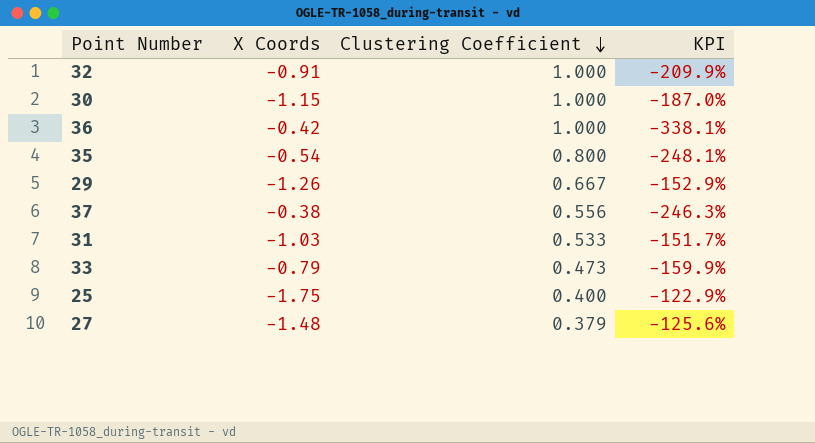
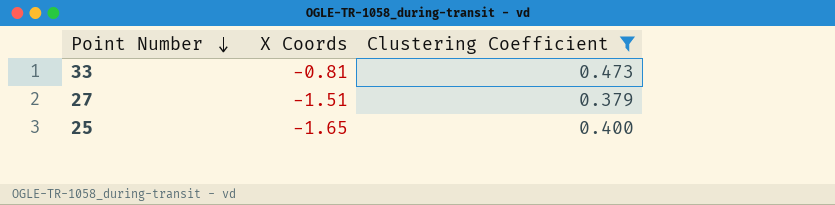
filter: none -> Clustering Coefficient <= 0.473
row order: Clustering Coefficient descending -> Point Number descending
column KPI | formula: ([Clustering Coefficient] - [X Coords]) / [X Coords] -> none
33 | X Coords: -0.79 -> -0.81
27 | X Coords: -1.48 -> -1.51
25 | X Coords: -1.75 -> -1.65

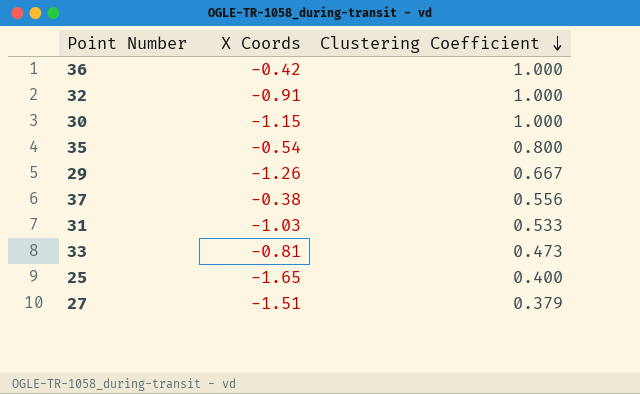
filter: Clustering Coefficient <= 0.473 -> none
row order: Point Number descending -> Clustering Coefficient descending

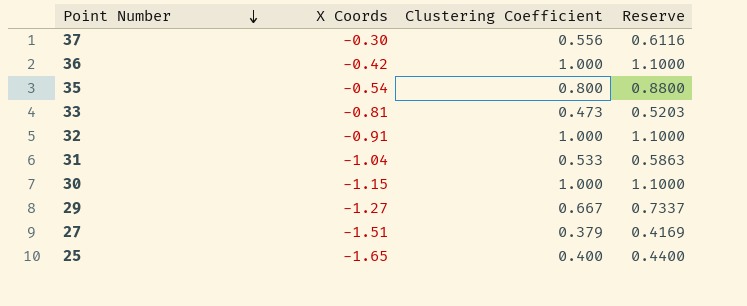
row order: Clustering Coefficient descending -> Point Number descending
column Reserve | formula: none -> [Clustering Coefficient] * 1.1
37 | X Coords: -0.38 -> -0.30
31 | X Coords: -1.03 -> -1.04
29 | X Coords: -1.26 -> -1.27

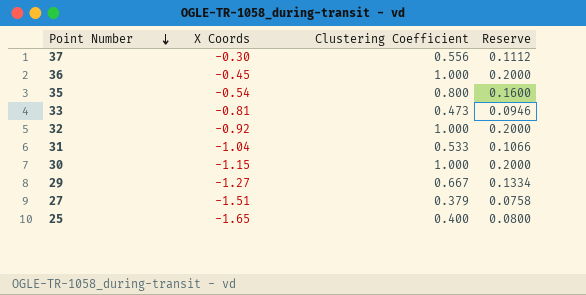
column Reserve | formula: [Clustering Coefficient] * 1.1 -> [Clustering Coefficient] * 0.2
36 | X Coords: -0.42 -> -0.45
32 | X Coords: -0.91 -> -0.92

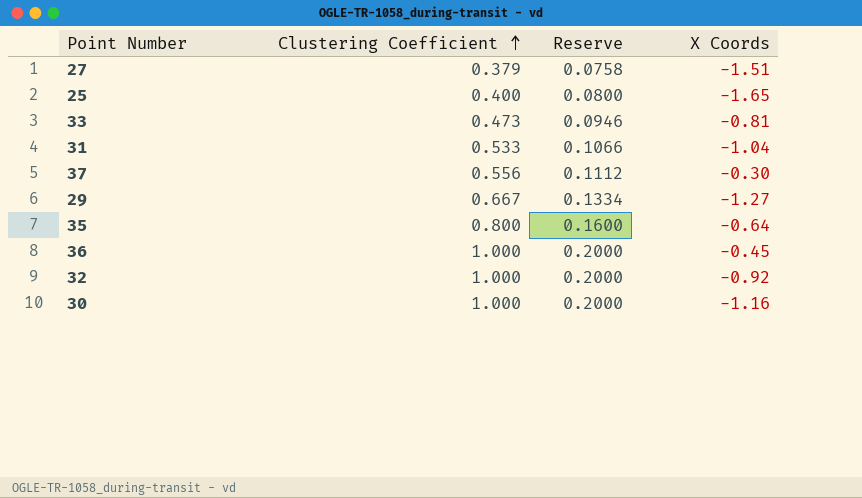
row order: Point Number descending -> Clustering Coefficient ascending
column X Coords | position: 2 -> 4
35 | X Coords: -0.54 -> -0.64
30 | X Coords: -1.15 -> -1.16

